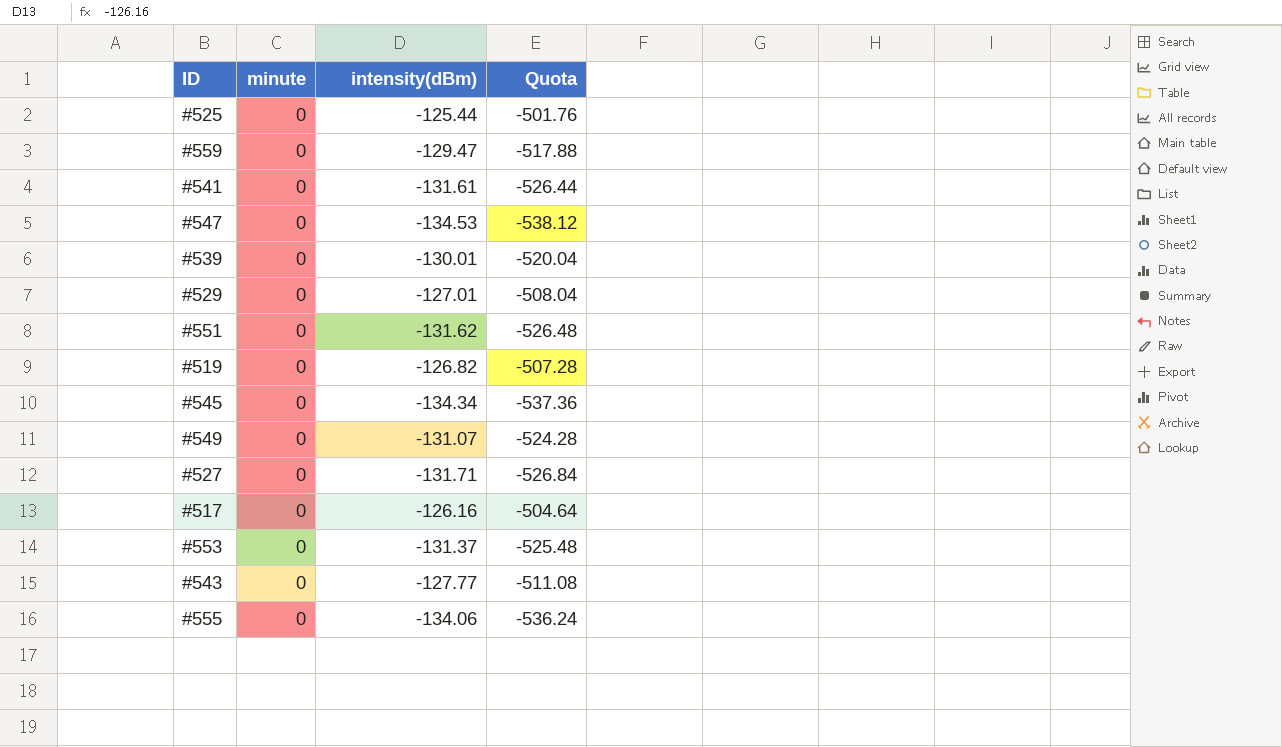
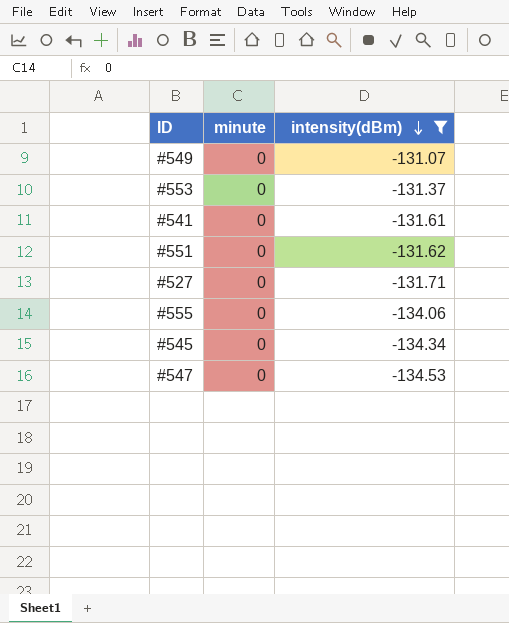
filter: none -> intensity(dBm) <= -131.07
row order: none -> intensity(dBm) descending
column Quota | formula: [intensity(dBm)] * 4 -> none

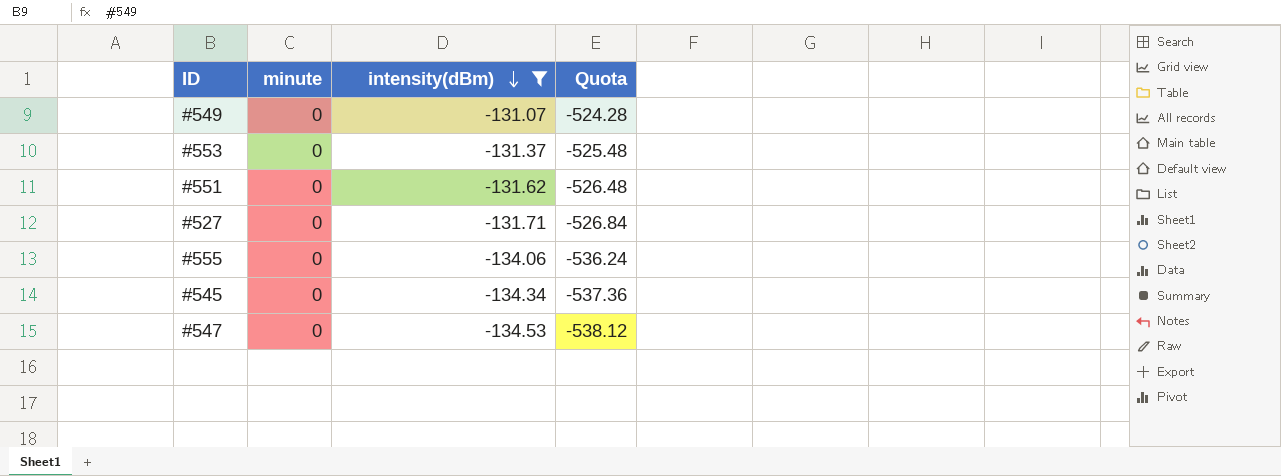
column Quota | formula: none -> [intensity(dBm)] * 4
row #541: 0 | -131.61 -> none

